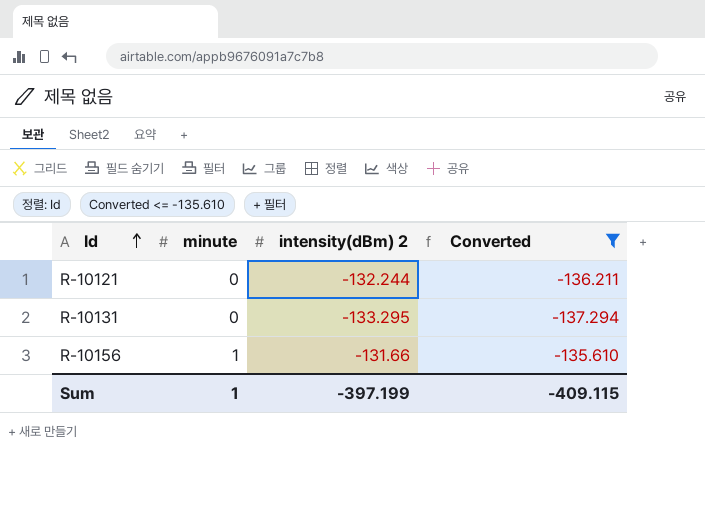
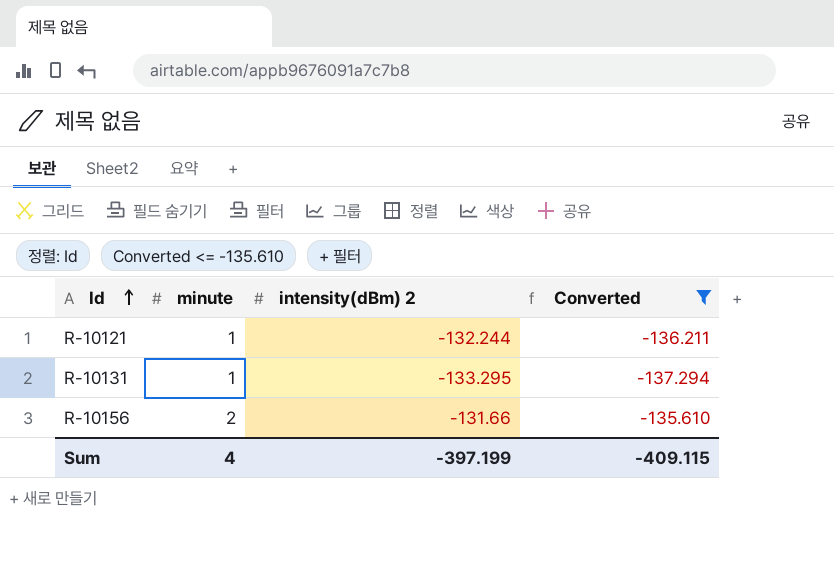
R-10121 | minute: 0 -> 1
R-10131 | minute: 0 -> 1
R-10156 | minute: 1 -> 2
Sum | minute: 1 -> 4

